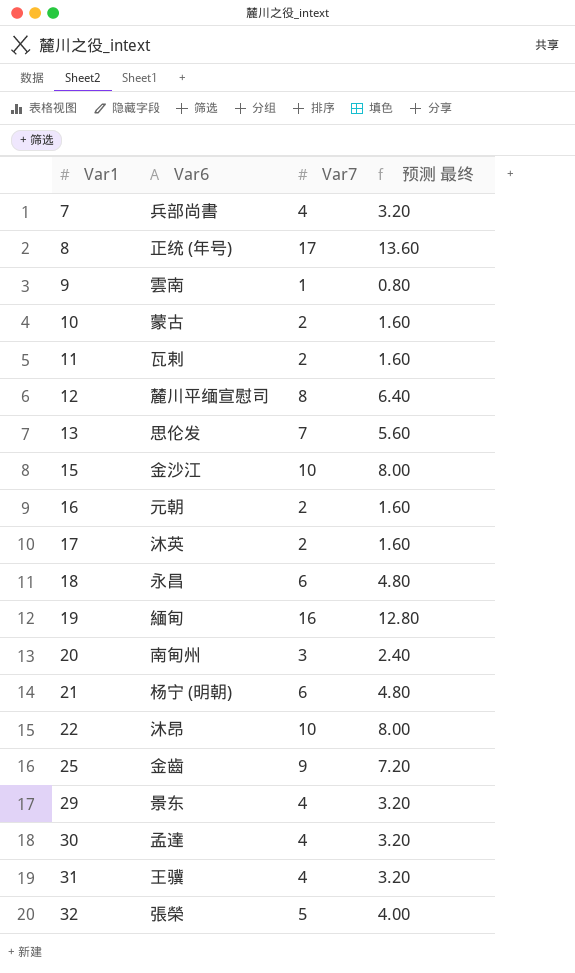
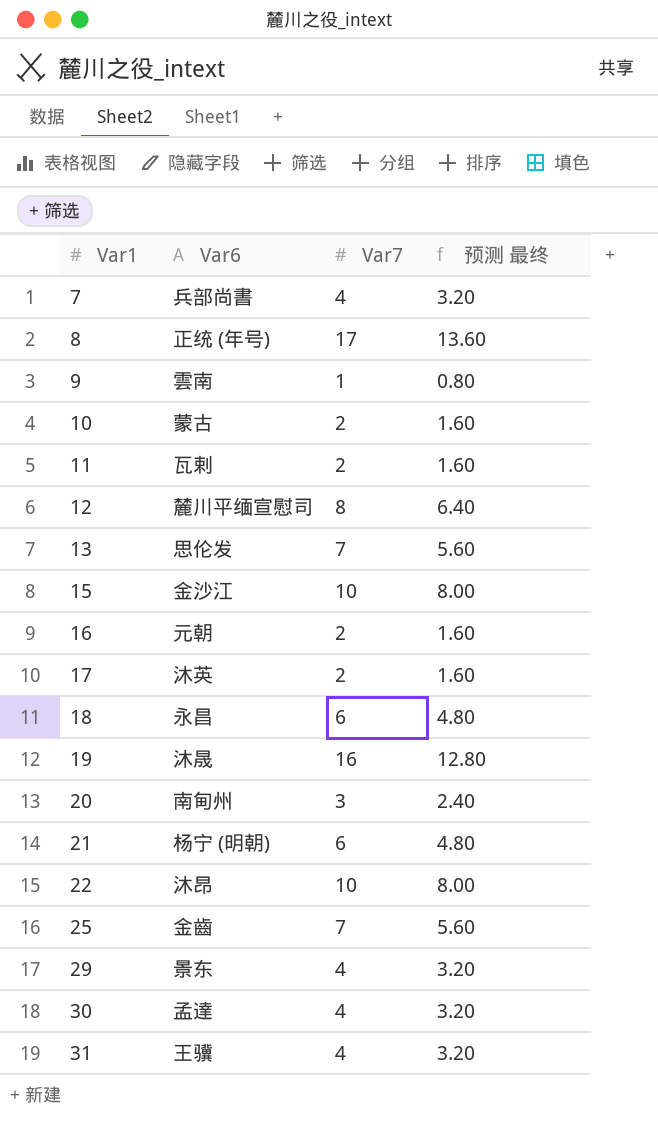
row 32: 張榮 | 5 | 4.00 -> none
19 | Var6: 緬甸 -> 沐晟
25 | Var7: 9 -> 7
25 | 预测 最终: 7.20 -> 5.60

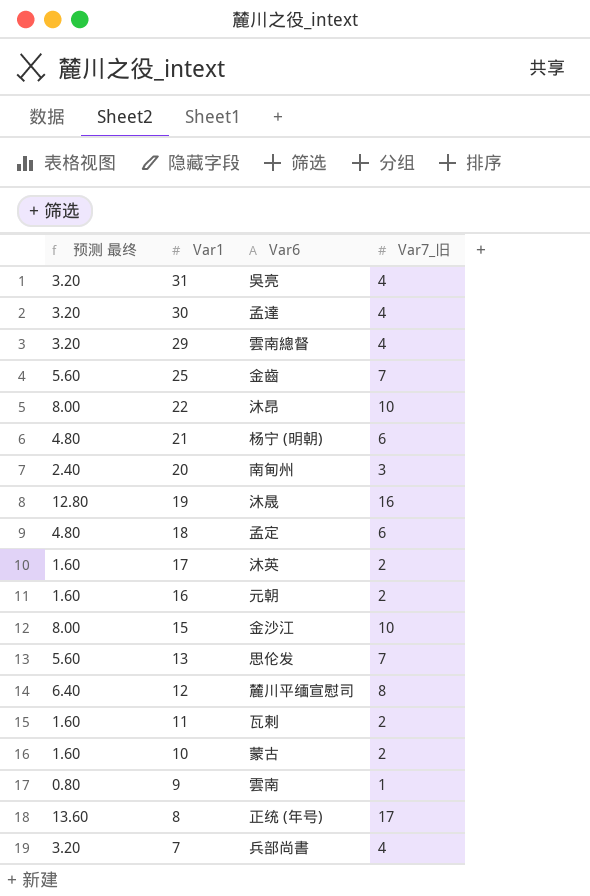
row order: Var1 ascending -> Var1 descending
column 预测 最终 | position: 4 -> 1
column name: Var7 -> Var7_旧
31 | Var6: 王骥 -> 吳亮
29 | Var6: 景东 -> 雲南總督
18 | Var6: 永昌 -> 孟定

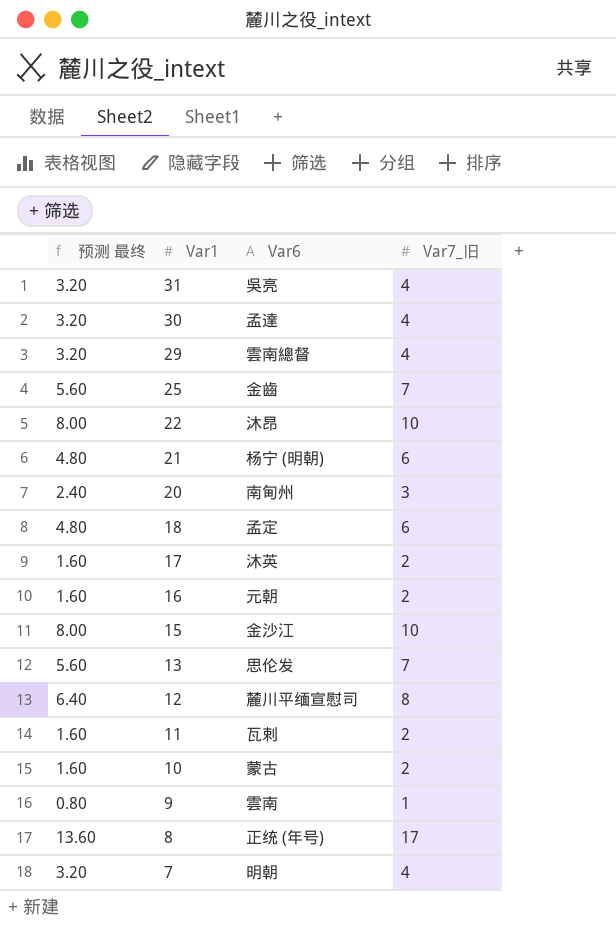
row 19: 12.80 | 沐晟 | 16 -> none
7 | Var6: 兵部尚書 -> 明朝

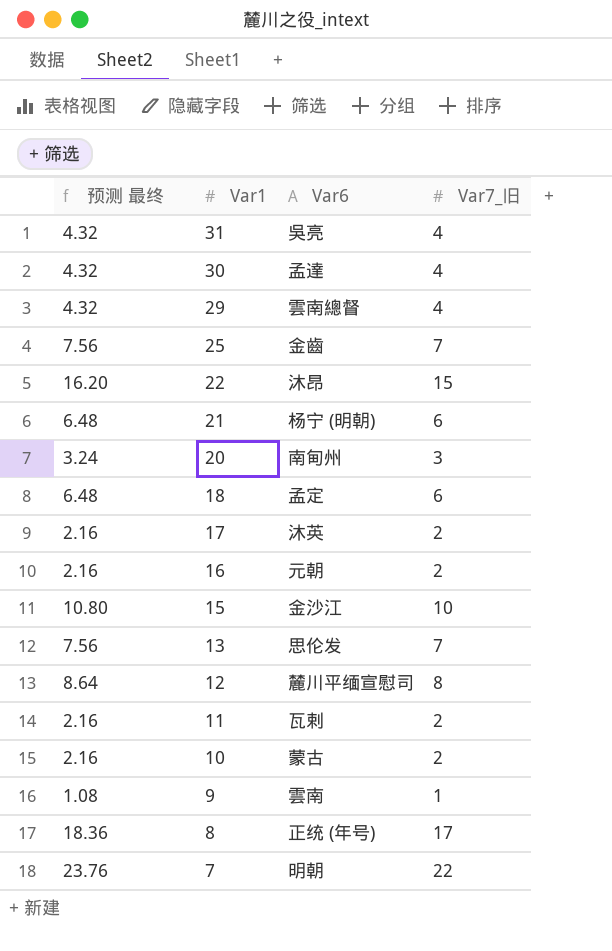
column 预测 最终 | formula: [Var7_旧] * 0.8 -> [Var7_旧] * 1.08
22 | Var7_旧: 10 -> 15
7 | Var7_旧: 4 -> 22

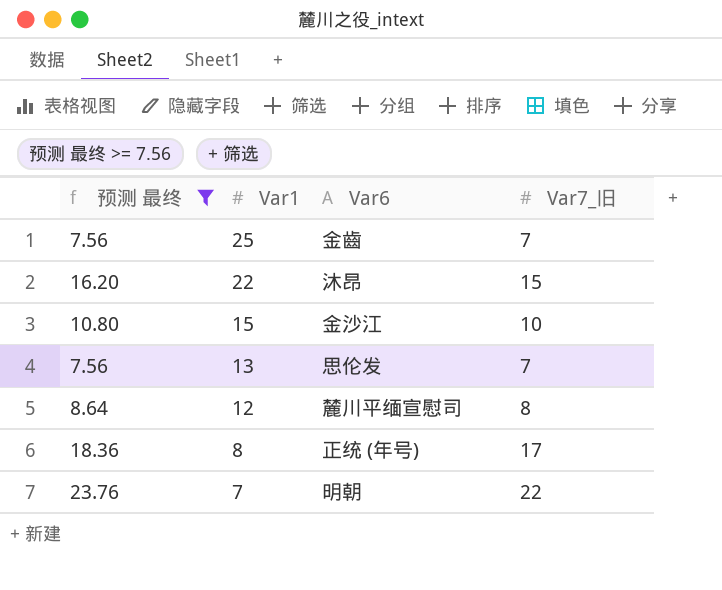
filter: none -> 预测 最终 >= 7.56

